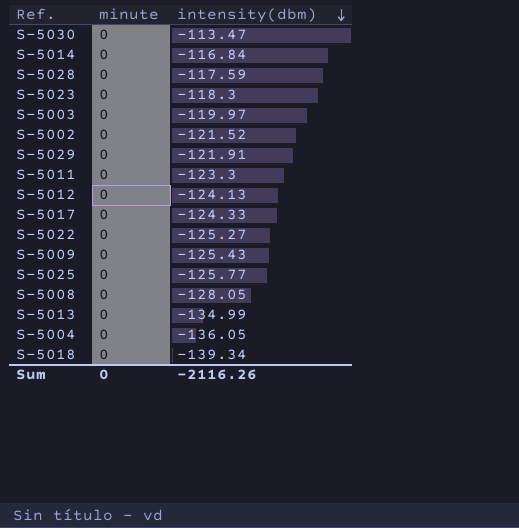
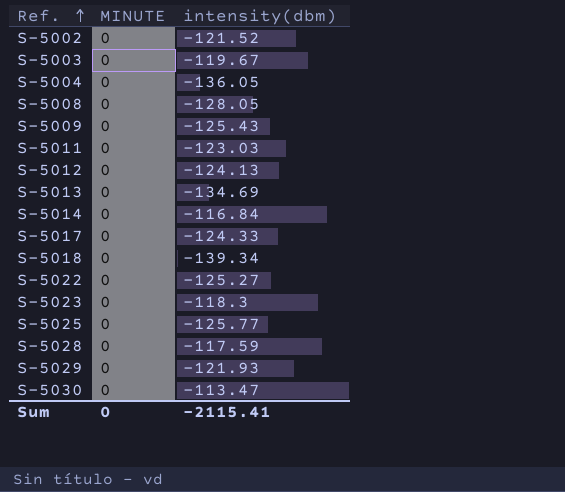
row order: intensity(dbm) descending -> Ref. ascending
column name: minute -> MINUTE
S-5003 | intensity(dbm): -119.97 -> -119.67
S-5011 | intensity(dbm): -123.3 -> -123.03
S-5013 | intensity(dbm): -134.99 -> -134.69
S-5029 | intensity(dbm): -121.91 -> -121.93
Sum | intensity(dbm): -2116.26 -> -2115.41

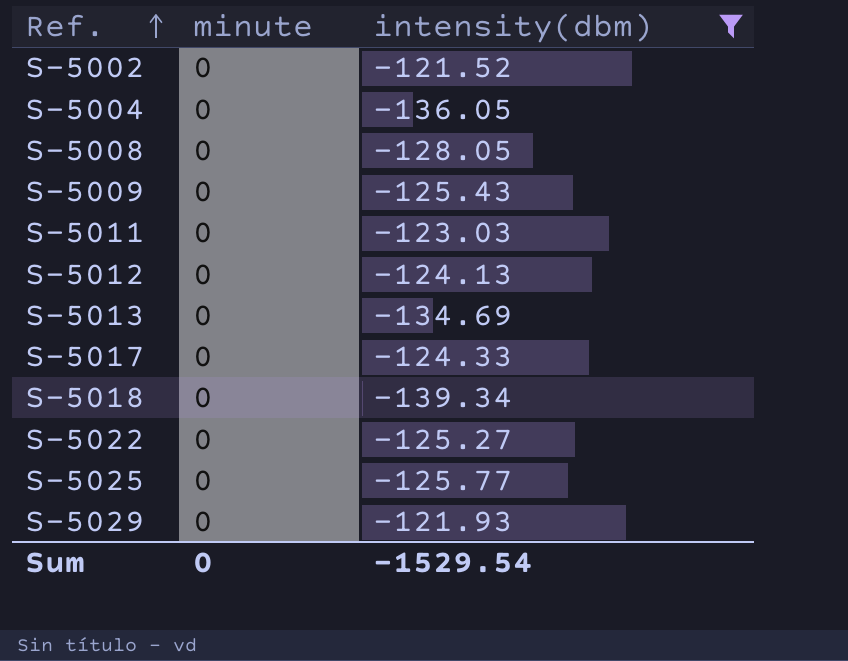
filter: none -> intensity(dbm) <= -121.52
column name: MINUTE -> minute
Sum | intensity(dbm): -2115.41 -> -1529.54

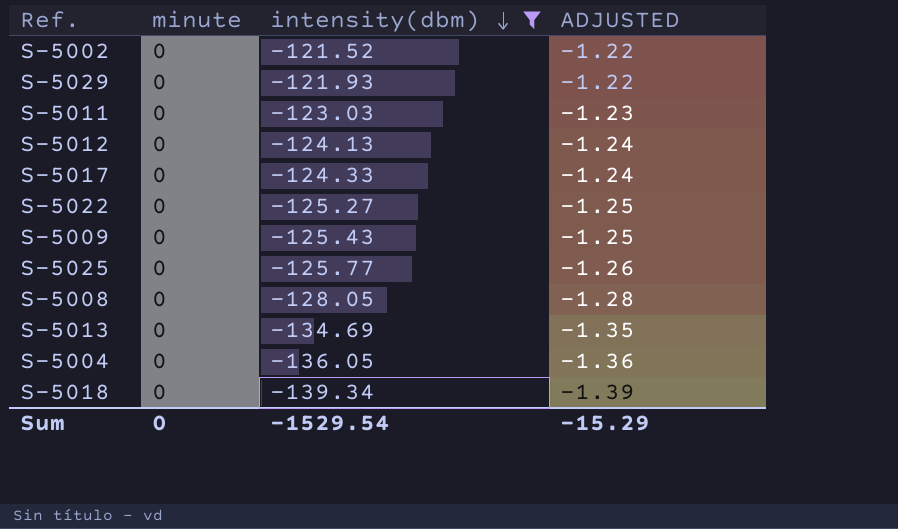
row order: Ref. ascending -> intensity(dbm) descending
column ADJUSTED | formula: none -> [intensity(dbm)] * 0.01

